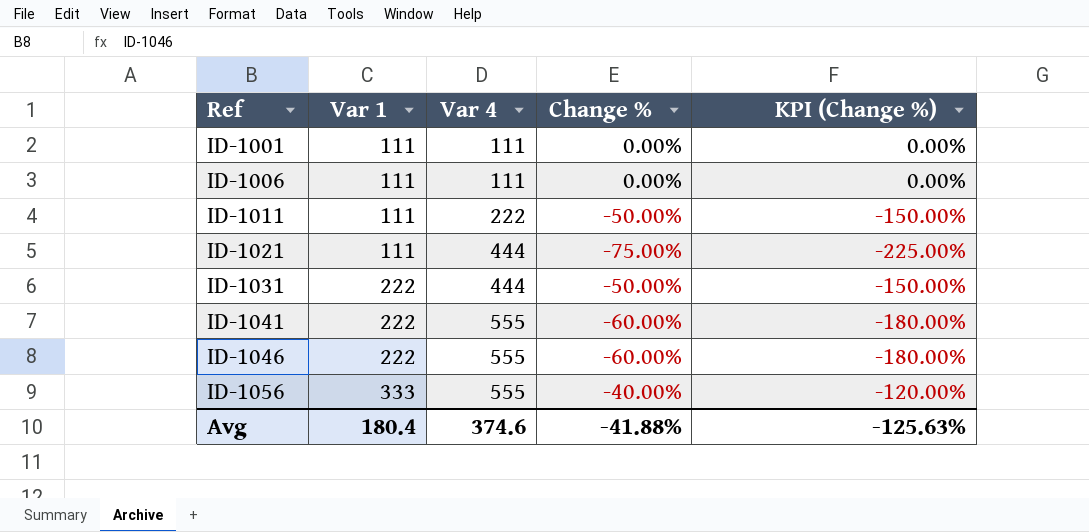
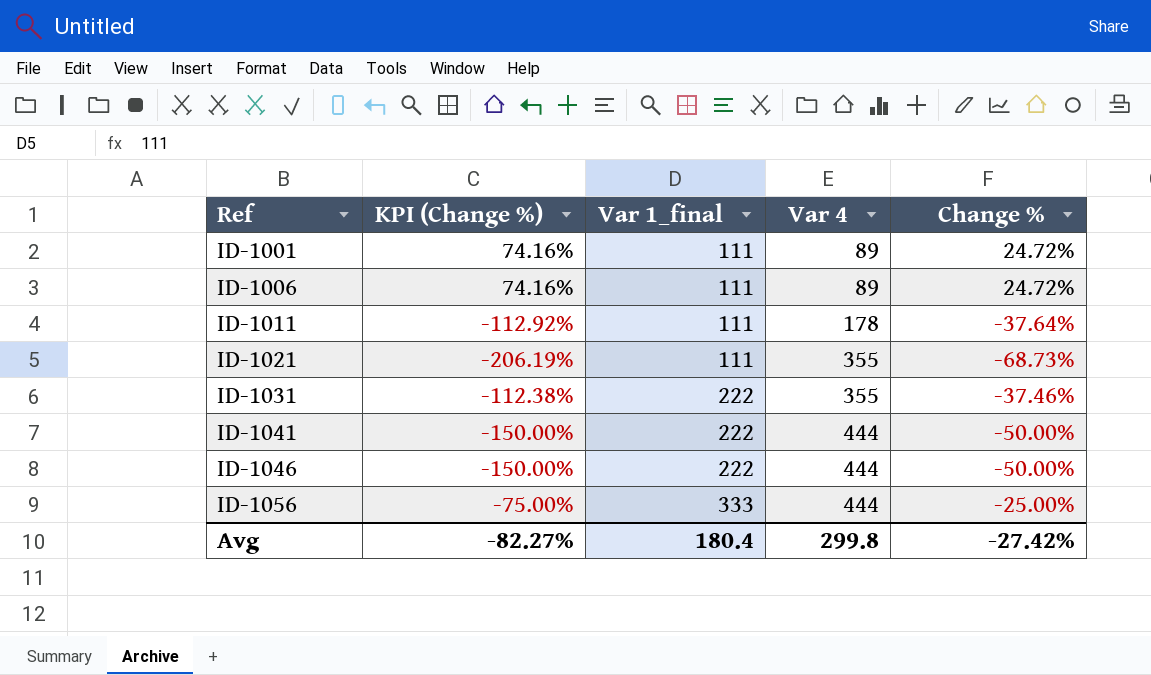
column KPI (Change %) | position: 5 -> 2
column name: Var 1 -> Var 1_final
ID-1001 | KPI (Change %): 0.00% -> 74.16%
ID-1001 | Var 4: 111 -> 89
ID-1001 | Change %: 0.00% -> 24.72%
ID-1006 | KPI (Change %): 0.00% -> 74.16%
ID-1006 | Var 4: 111 -> 89
ID-1006 | Change %: 0.00% -> 24.72%
ID-1011 | KPI (Change %): -150.00% -> -112.92%
ID-1011 | Var 4: 222 -> 178
ID-1011 | Change %: -50.00% -> -37.64%
ID-1021 | KPI (Change %): -225.00% -> -206.19%
ID-1021 | Var 4: 444 -> 355
ID-1021 | Change %: -75.00% -> -68.73%
ID-1031 | KPI (Change %): -150.00% -> -112.38%
ID-1031 | Var 4: 444 -> 355
ID-1031 | Change %: -50.00% -> -37.46%
ID-1041 | KPI (Change %): -180.00% -> -150.00%
ID-1041 | Var 4: 555 -> 444
ID-1041 | Change %: -60.00% -> -50.00%
ID-1046 | KPI (Change %): -180.00% -> -150.00%
ID-1046 | Var 4: 555 -> 444
ID-1046 | Change %: -60.00% -> -50.00%
ID-1056 | KPI (Change %): -120.00% -> -75.00%
ID-1056 | Var 4: 555 -> 444
ID-1056 | Change %: -40.00% -> -25.00%
Avg | KPI (Change %): -125.63% -> -82.27%
Avg | Var 4: 374.6 -> 299.8
Avg | Change %: -41.88% -> -27.42%

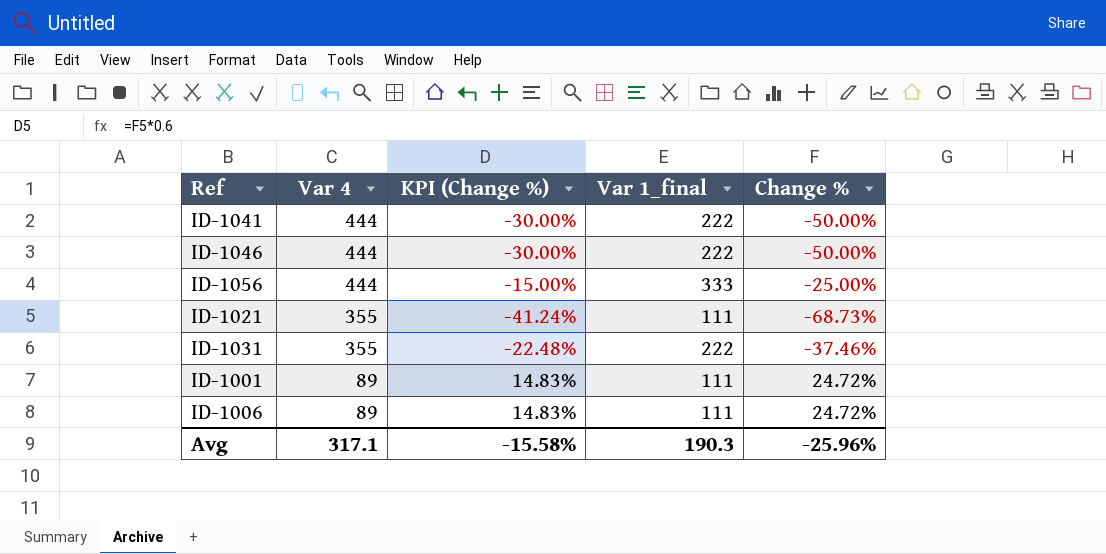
row order: Ref ascending -> Var 4 descending
column Var 4 | position: 4 -> 2
column KPI (Change %) | formula: [Change %] * 3 -> [Change %] * 0.6
row ID-1011: -112.92% | 111 | 178 | -37.64% -> none
Avg | Var 4: 299.8 -> 317.1
Avg | KPI (Change %): -82.27% -> -15.58%
Avg | Var 1_final: 180.4 -> 190.3
Avg | Change %: -27.42% -> -25.96%

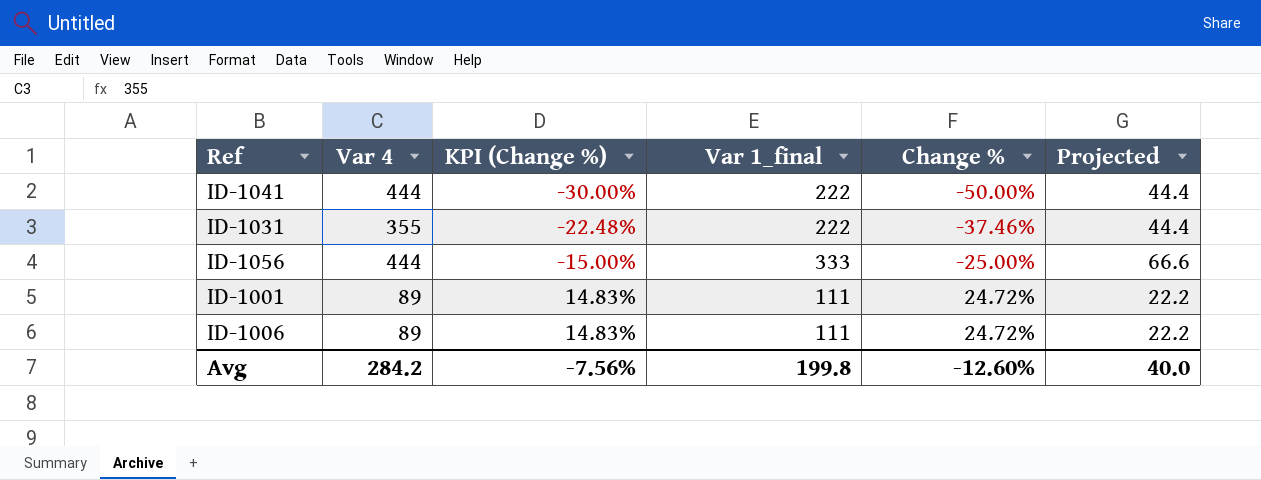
row order: Var 4 descending -> KPI (Change %) ascending
column Projected | formula: none -> [Var 1_final] * 0.2
row ID-1046: 444 | -30.00% | 222 | -50.00% -> none
row ID-1021: 355 | -41.24% | 111 | -68.73% -> none
Avg | Var 4: 317.1 -> 284.2
Avg | KPI (Change %): -15.58% -> -7.56%
Avg | Var 1_final: 190.3 -> 199.8
Avg | Change %: -25.96% -> -12.60%

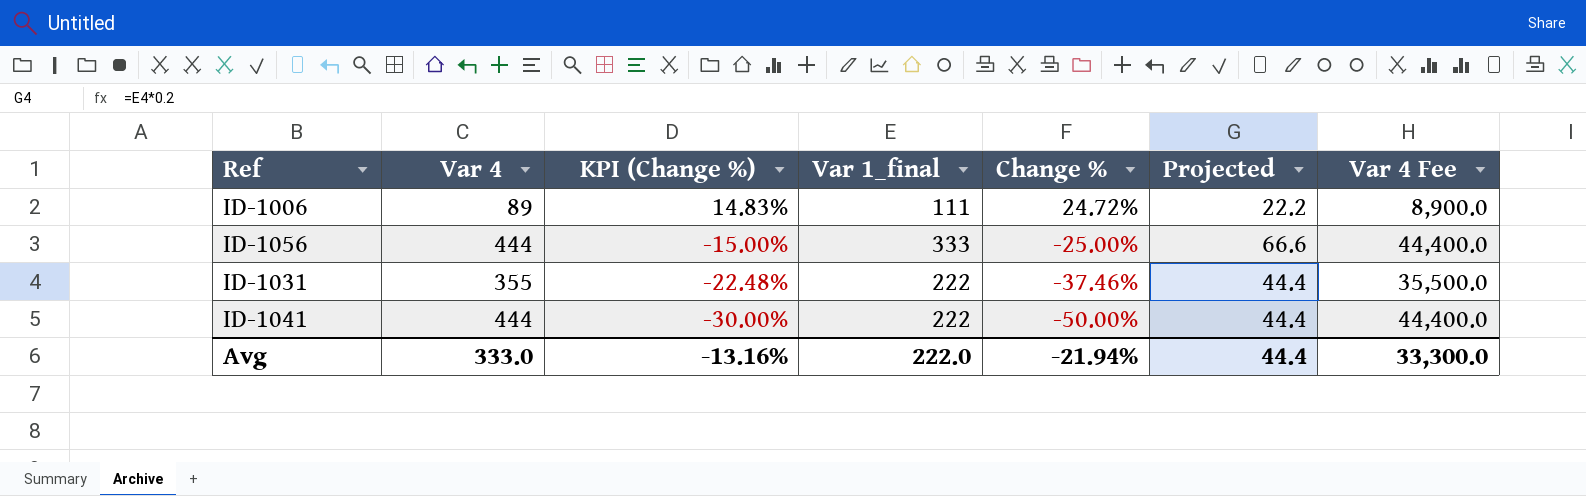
row order: KPI (Change %) ascending -> KPI (Change %) descending
column Var 4 Fee | formula: none -> [Var 4] * 100
row ID-1001: 89 | 14.83% | 111 | 24.72% | 22.2 -> none
Avg | Var 4: 284.2 -> 333.0
Avg | KPI (Change %): -7.56% -> -13.16%
Avg | Var 1_final: 199.8 -> 222.0
Avg | Change %: -12.60% -> -21.94%
Avg | Projected: 40.0 -> 44.4

